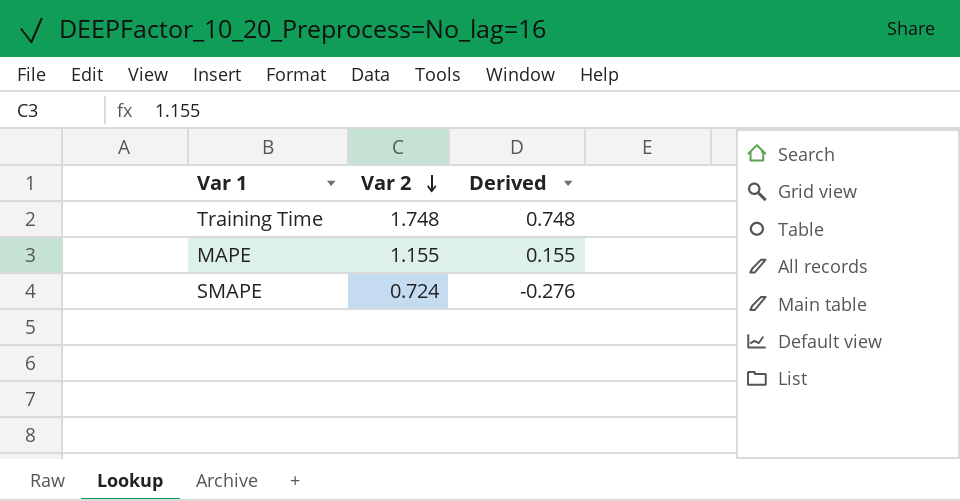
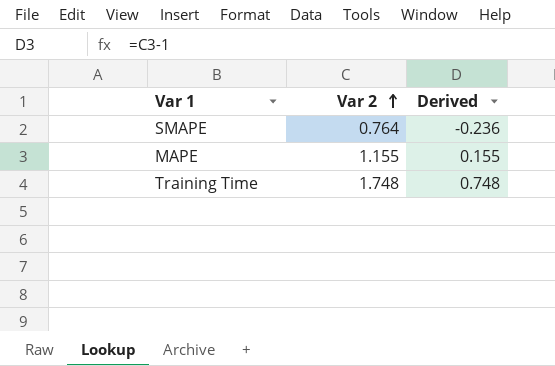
row order: Var 2 descending -> Var 2 ascending
SMAPE | Var 2: 0.724 -> 0.764
SMAPE | Derived: -0.276 -> -0.236

